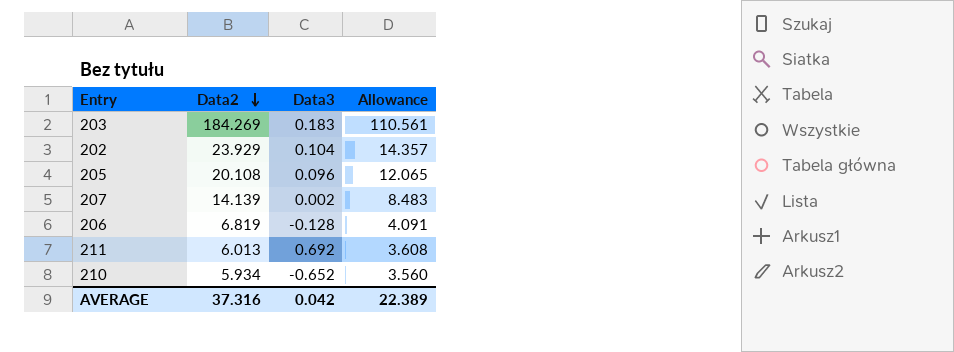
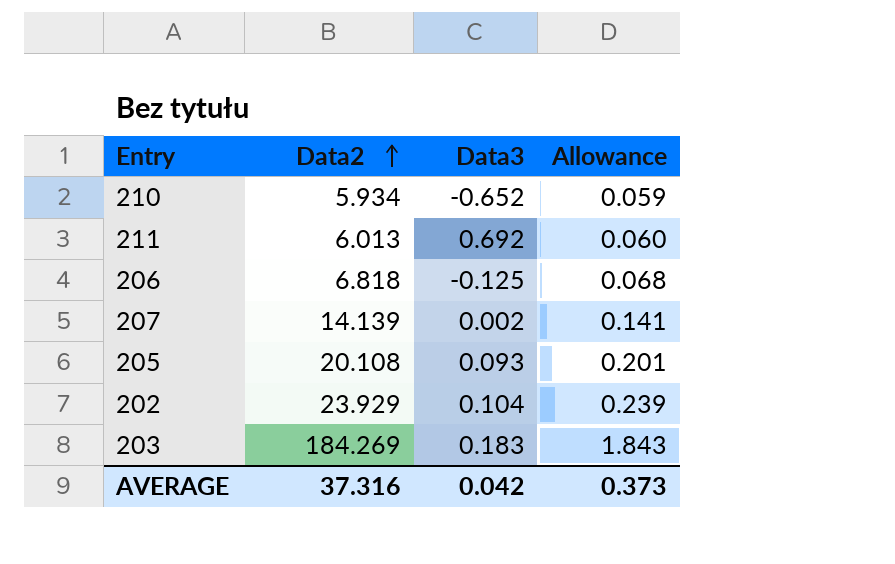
row order: Data2 descending -> Data2 ascending
column Allowance | formula: [Data2] * 0.6 -> [Data2] * 0.01
206 | Data2: 6.819 -> 6.818
206 | Data3: -0.128 -> -0.125
205 | Data3: 0.096 -> 0.093
AVERAGE | Allowance: 22.389 -> 0.373

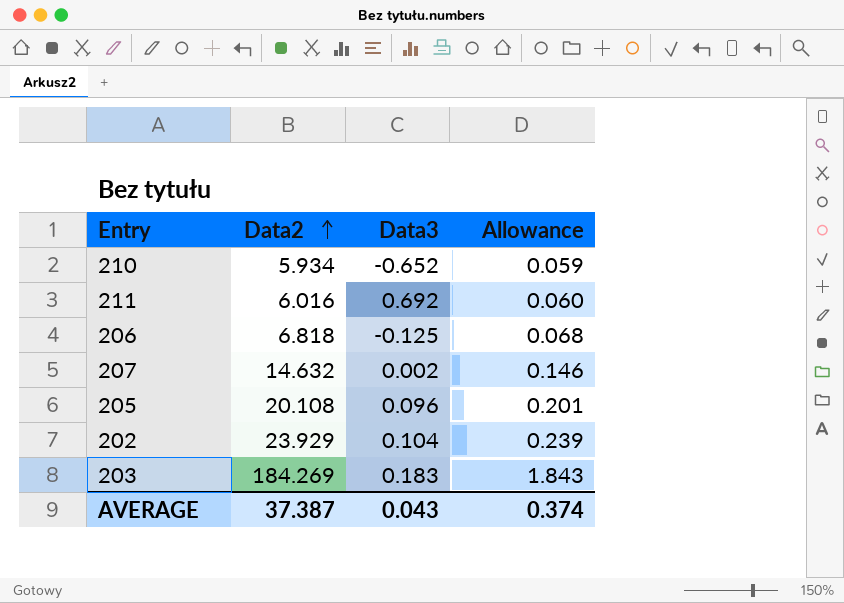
211 | Data2: 6.013 -> 6.016
207 | Data2: 14.139 -> 14.632
207 | Allowance: 0.141 -> 0.146
205 | Data3: 0.093 -> 0.096
AVERAGE | Data2: 37.316 -> 37.387
AVERAGE | Data3: 0.042 -> 0.043
AVERAGE | Allowance: 0.373 -> 0.374

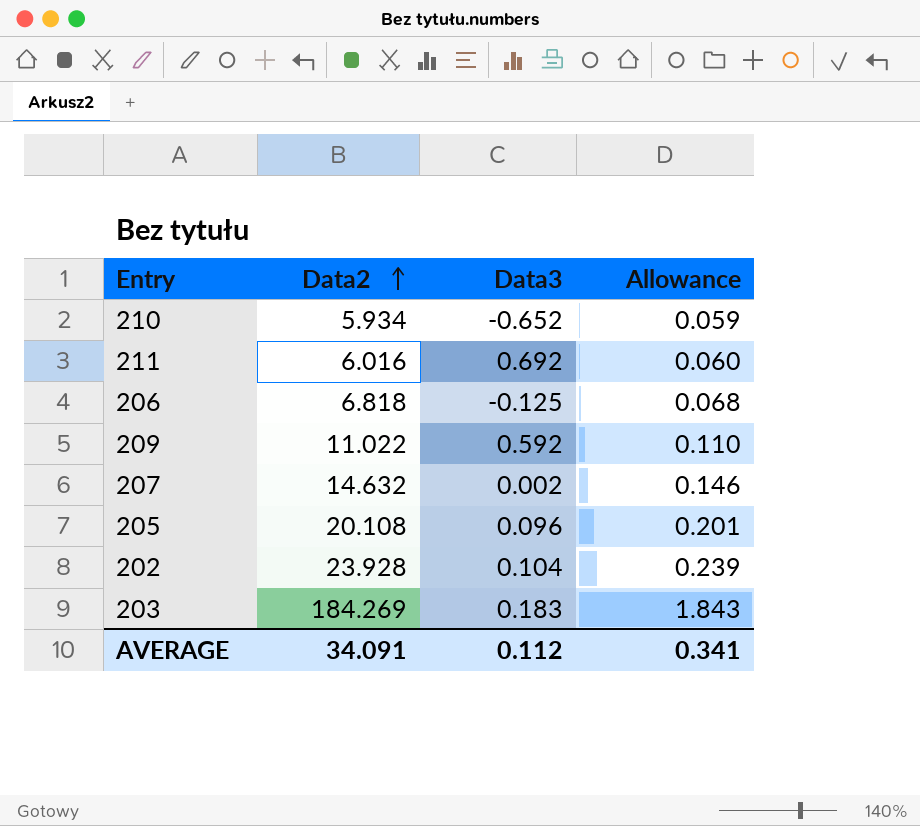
row 209: none -> 11.022 | 0.592 | 0.110
202 | Data2: 23.929 -> 23.928
AVERAGE | Data2: 37.387 -> 34.091
AVERAGE | Data3: 0.043 -> 0.112
AVERAGE | Allowance: 0.374 -> 0.341

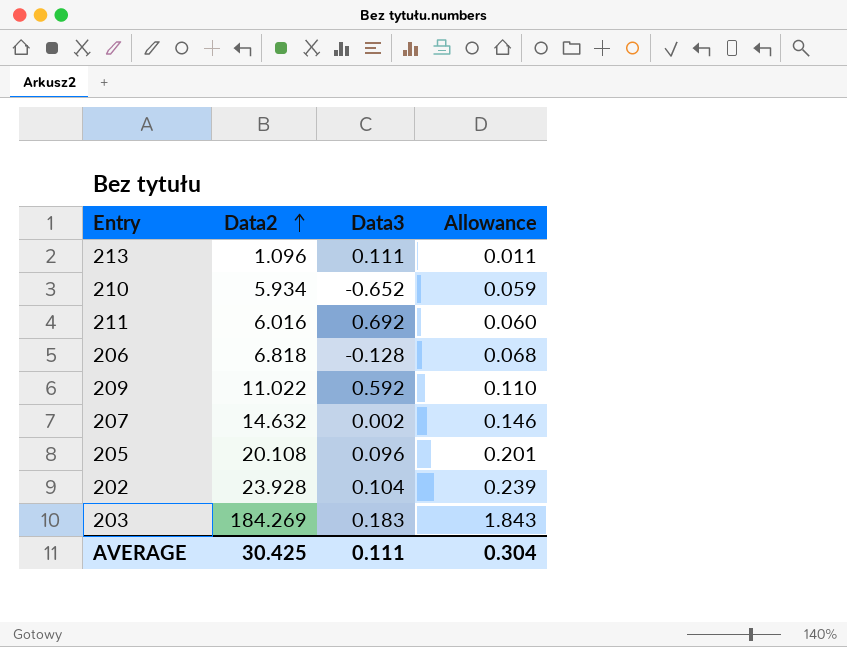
row 213: none -> 1.096 | 0.111 | 0.011
206 | Data3: -0.125 -> -0.128
AVERAGE | Data2: 34.091 -> 30.425
AVERAGE | Data3: 0.112 -> 0.111
AVERAGE | Allowance: 0.341 -> 0.304

